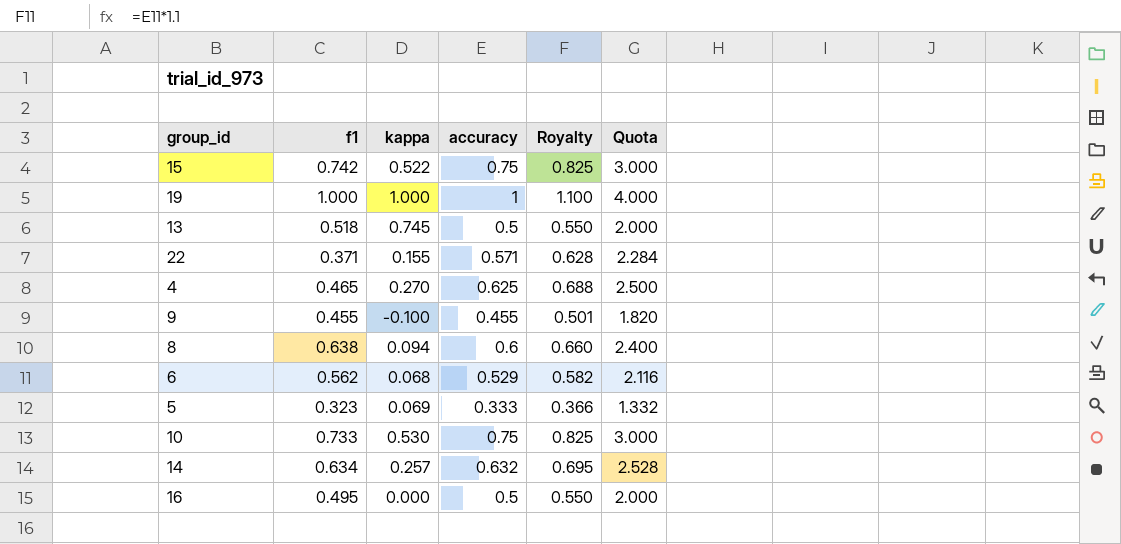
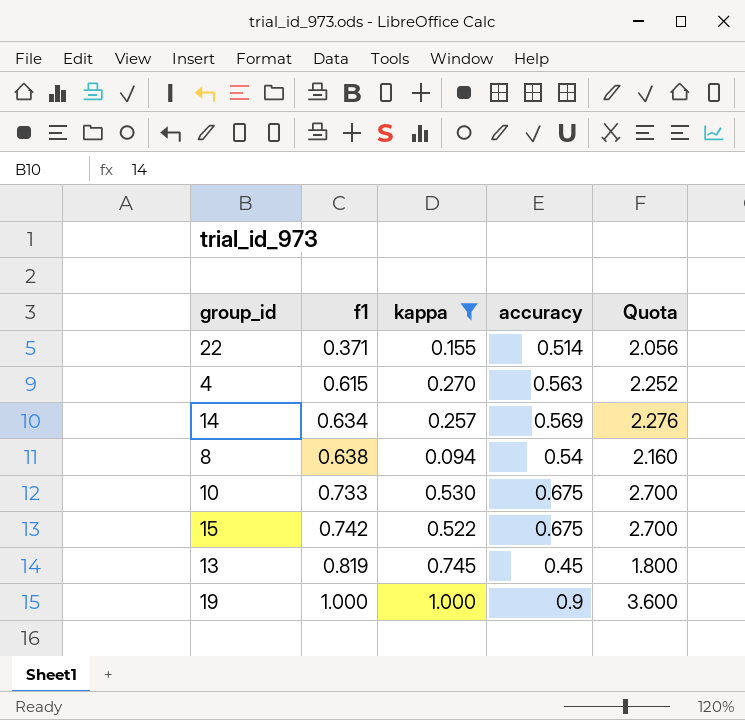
filter: none -> kappa >= 0.094
row order: none -> f1 ascending
column Royalty | formula: [accuracy] * 1.1 -> none
22 | accuracy: 0.571 -> 0.514
22 | Quota: 2.284 -> 2.056
4 | f1: 0.465 -> 0.615
4 | accuracy: 0.625 -> 0.563
4 | Quota: 2.500 -> 2.252
14 | accuracy: 0.632 -> 0.569
14 | Quota: 2.528 -> 2.276
8 | accuracy: 0.6 -> 0.54
8 | Quota: 2.400 -> 2.160
10 | accuracy: 0.75 -> 0.675
10 | Quota: 3.000 -> 2.700
15 | accuracy: 0.75 -> 0.675
15 | Quota: 3.000 -> 2.700
13 | f1: 0.518 -> 0.819
13 | accuracy: 0.5 -> 0.45
13 | Quota: 2.000 -> 1.800
19 | accuracy: 1 -> 0.9
19 | Quota: 4.000 -> 3.600

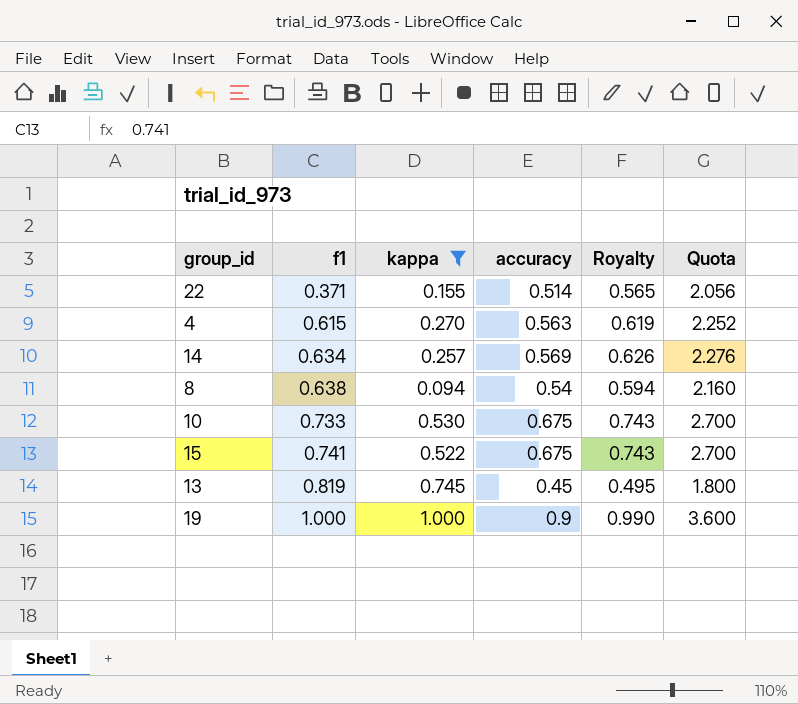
column Royalty | formula: none -> [accuracy] * 1.1
15 | f1: 0.742 -> 0.741

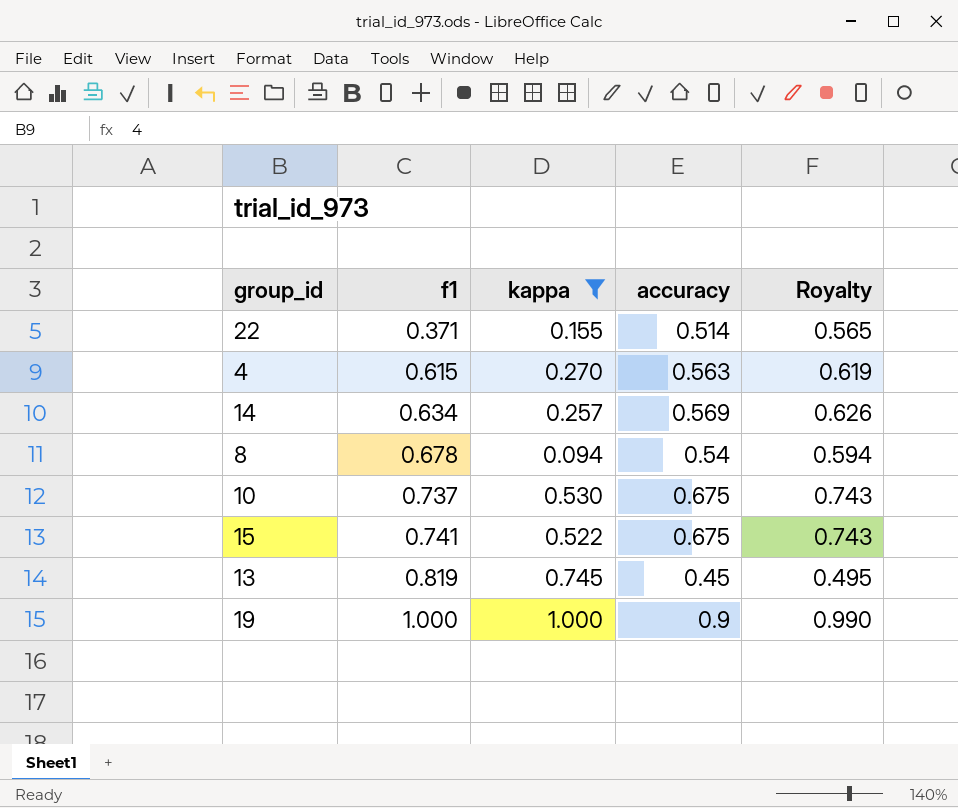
column Quota | formula: [accuracy] * 4 -> none
8 | f1: 0.638 -> 0.678
10 | f1: 0.733 -> 0.737

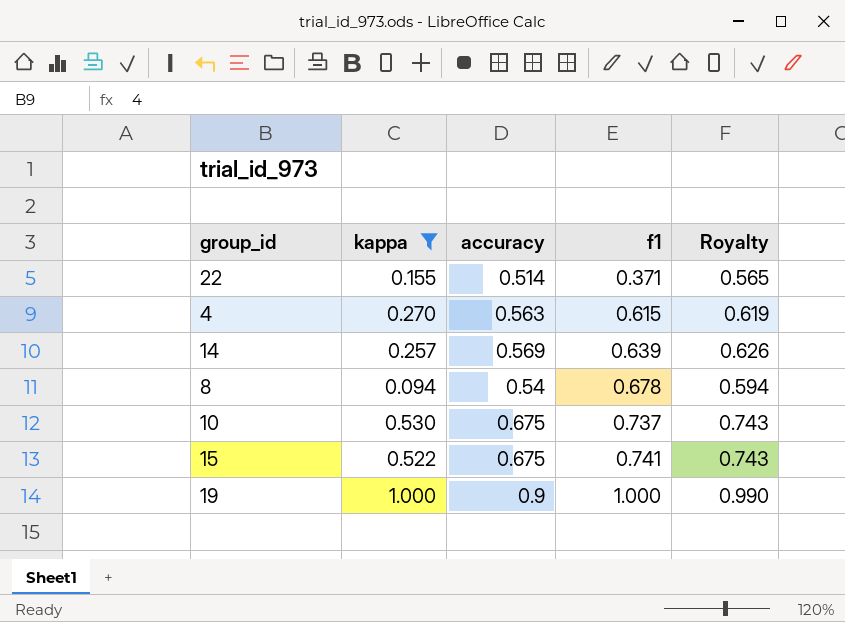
column f1 | position: 2 -> 4
row 13: 0.819 | 0.745 | 0.45 | 0.495 -> none
14 | f1: 0.634 -> 0.639

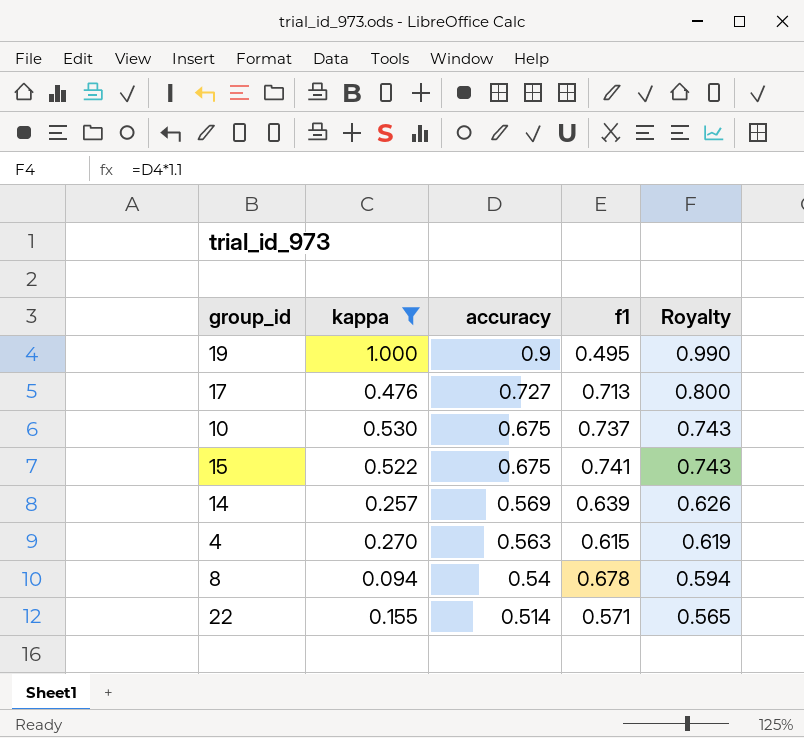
row order: f1 ascending -> accuracy descending
19 | f1: 1.000 -> 0.495
row 17: none -> 0.476 | 0.727 | 0.713 | 0.800
22 | f1: 0.371 -> 0.571

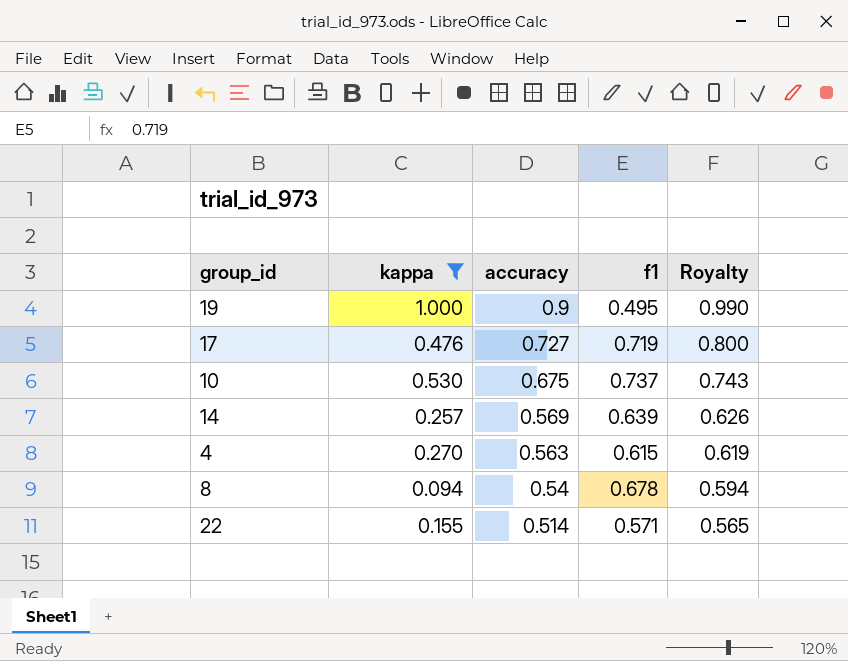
row 15: 0.522 | 0.675 | 0.741 | 0.743 -> none
17 | f1: 0.713 -> 0.719

